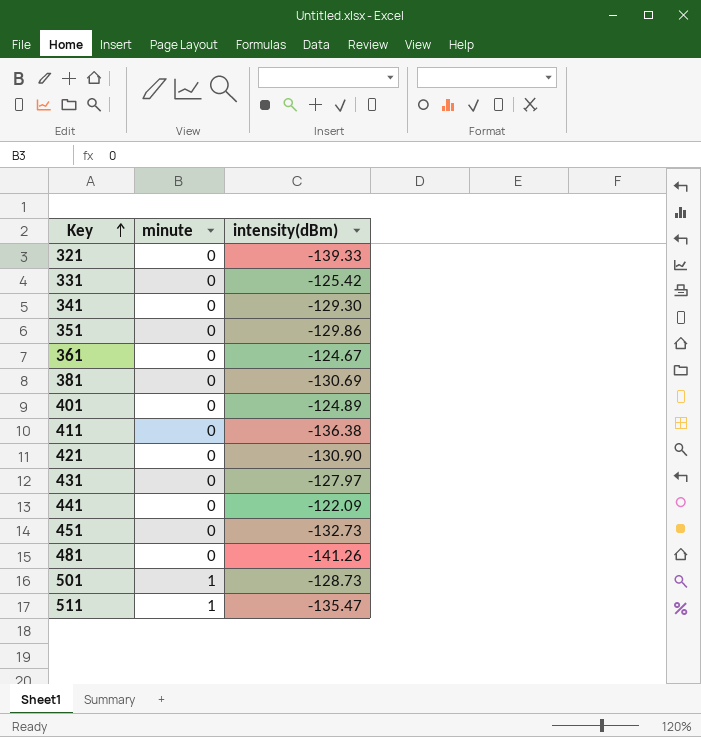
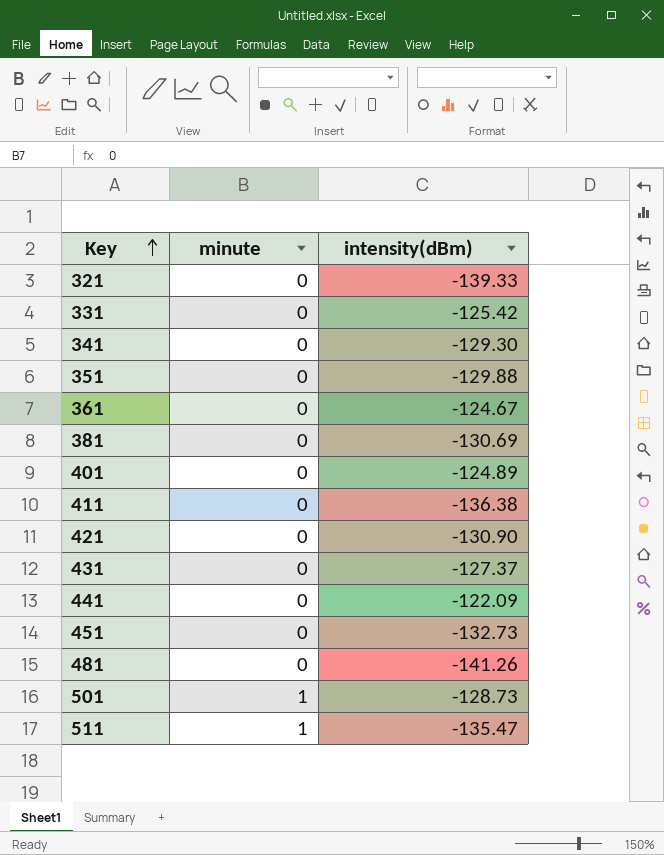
351 | intensity(dBm): -129.86 -> -129.88
431 | intensity(dBm): -127.97 -> -127.37

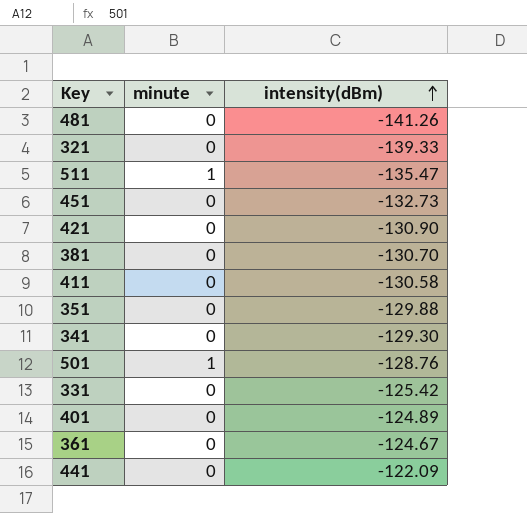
row order: Key ascending -> intensity(dBm) ascending
row 431: 0 | -127.37 -> none
381 | intensity(dBm): -130.69 -> -130.70
411 | intensity(dBm): -136.38 -> -130.58
501 | intensity(dBm): -128.73 -> -128.76

